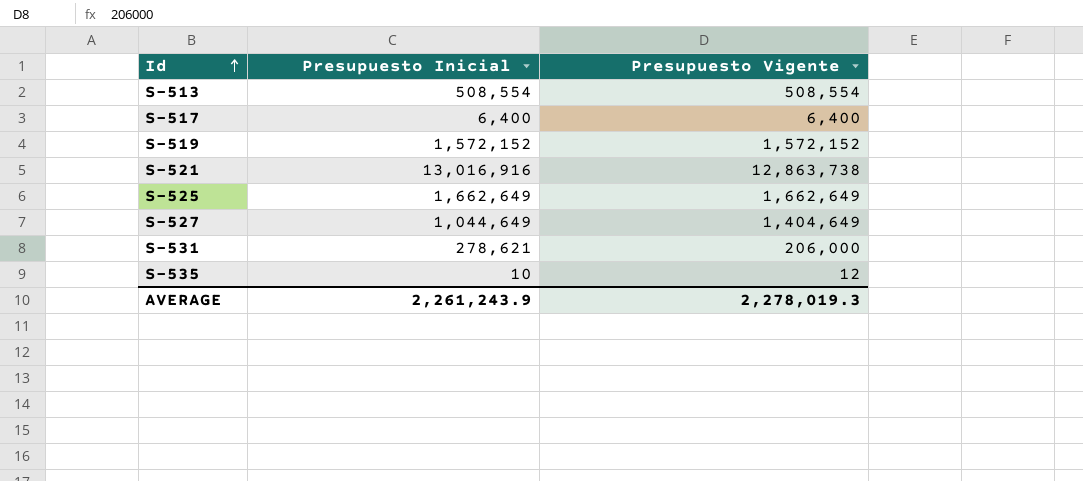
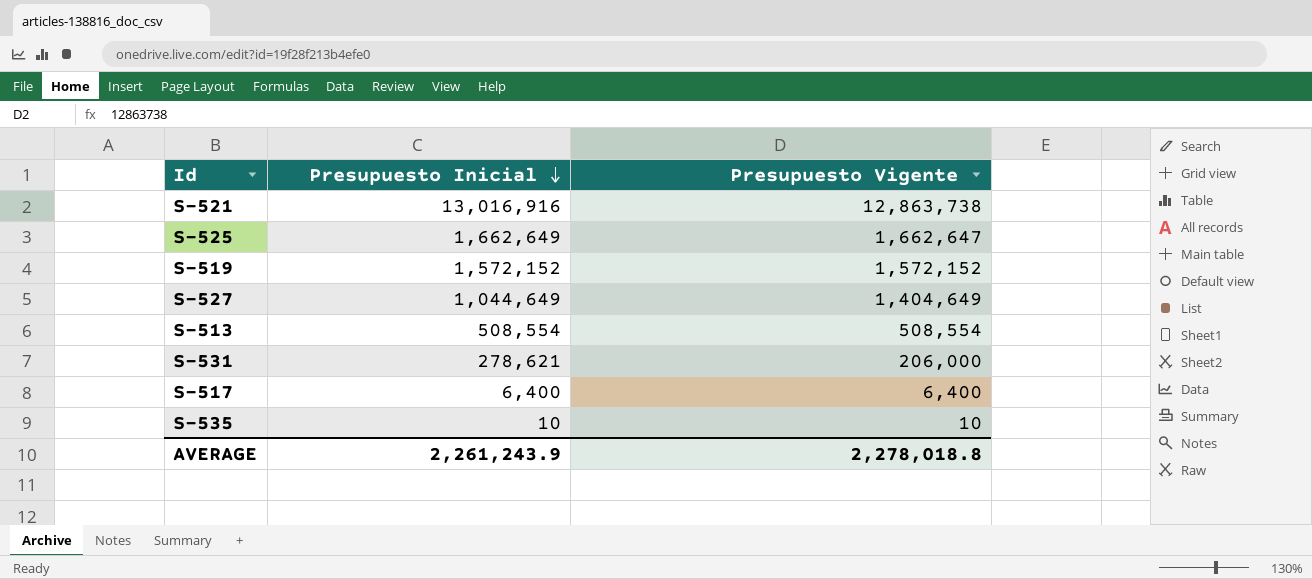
row order: Id ascending -> Presupuesto Inicial descending
S-525 | Presupuesto Vigente: 1,662,649 -> 1,662,647
S-535 | Presupuesto Vigente: 12 -> 10
AVERAGE | Presupuesto Vigente: 2,278,019.3 -> 2,278,018.8

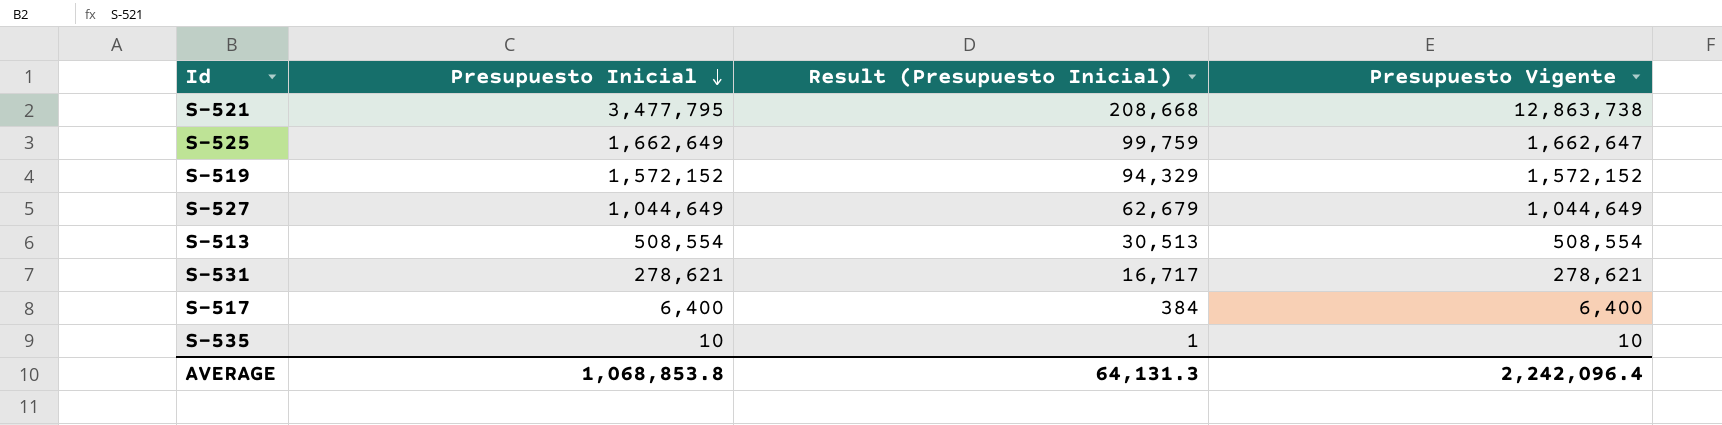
column Result (Presupuesto Inicial) | formula: none -> [Presupuesto Inicial] * 0.06
S-521 | Presupuesto Inicial: 13,016,916 -> 3,477,795
S-527 | Presupuesto Vigente: 1,404,649 -> 1,044,649
S-531 | Presupuesto Vigente: 206,000 -> 278,621
AVERAGE | Presupuesto Inicial: 2,261,243.9 -> 1,068,853.8
AVERAGE | Presupuesto Vigente: 2,278,018.8 -> 2,242,096.4

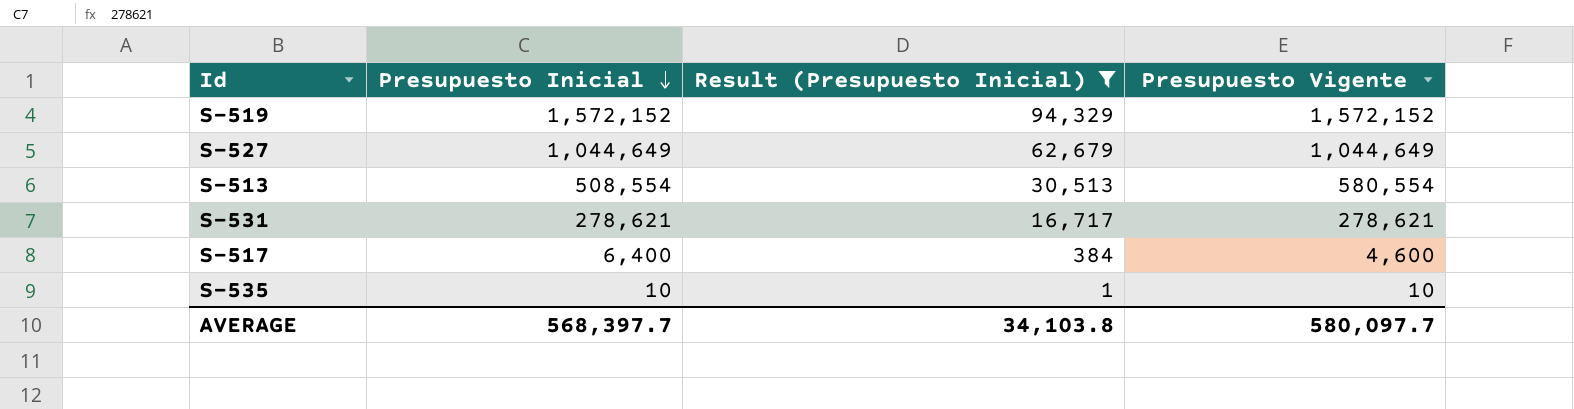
filter: none -> Result (Presupuesto Inicial) <= 94,329
S-513 | Presupuesto Vigente: 508,554 -> 580,554
S-517 | Presupuesto Vigente: 6,400 -> 4,600
AVERAGE | Presupuesto Inicial: 1,068,853.8 -> 568,397.7
AVERAGE | Result (Presupuesto Inicial): 64,131.3 -> 34,103.8
AVERAGE | Presupuesto Vigente: 2,242,096.4 -> 580,097.7

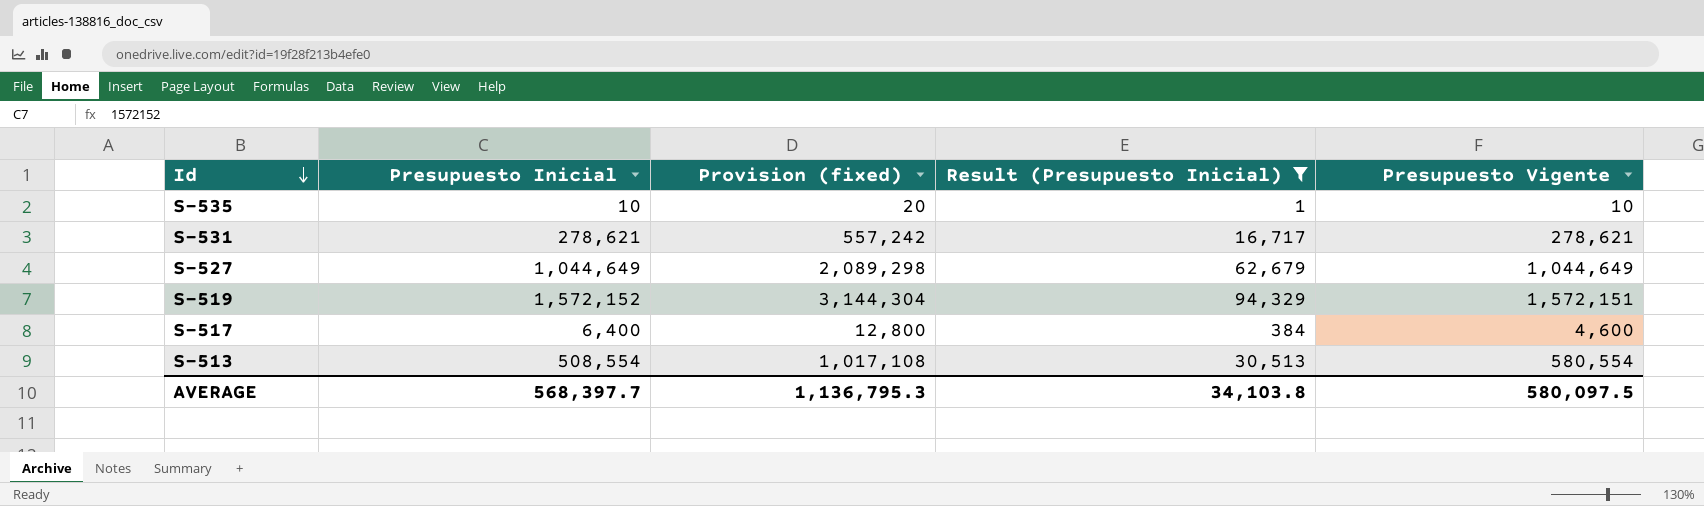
row order: Presupuesto Inicial descending -> Id descending
column Provision (fixed) | formula: none -> [Presupuesto Inicial] * 2
S-519 | Presupuesto Vigente: 1,572,152 -> 1,572,151
AVERAGE | Presupuesto Vigente: 580,097.7 -> 580,097.5

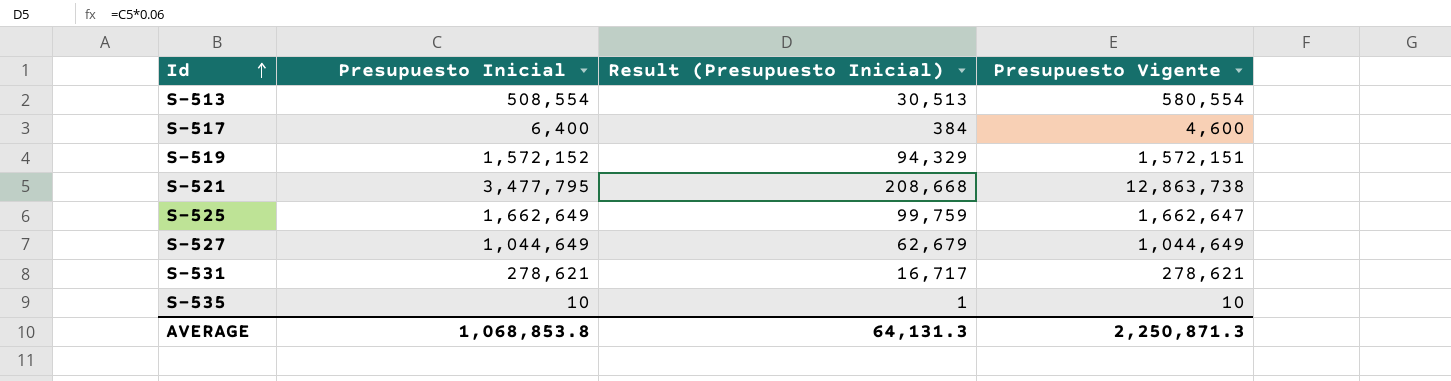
filter: Result (Presupuesto Inicial) <= 94,329 -> none
row order: Id descending -> Id ascending
column Provision (fixed) | formula: [Presupuesto Inicial] * 2 -> none
AVERAGE | Presupuesto Inicial: 568,397.7 -> 1,068,853.8
AVERAGE | Result (Presupuesto Inicial): 34,103.8 -> 64,131.3
AVERAGE | Presupuesto Vigente: 580,097.5 -> 2,250,871.3

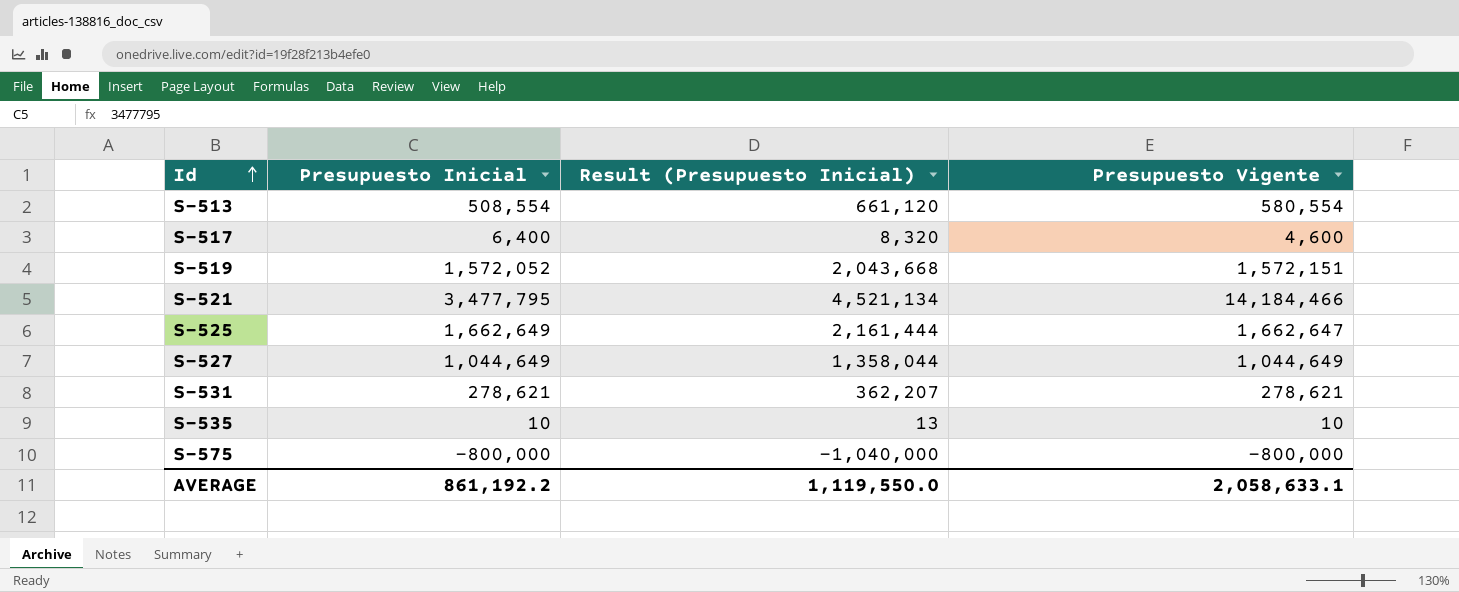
column Result (Presupuesto Inicial) | formula: [Presupuesto Inicial] * 0.06 -> [Presupuesto Inicial] * 1.3
S-519 | Presupuesto Inicial: 1,572,152 -> 1,572,052
S-521 | Presupuesto Vigente: 12,863,738 -> 14,184,466
row S-575: none -> -800,000 | -1,040,000 | -800,000
AVERAGE | Presupuesto Inicial: 1,068,853.8 -> 861,192.2
AVERAGE | Result (Presupuesto Inicial): 64,131.3 -> 1,119,550.0
AVERAGE | Presupuesto Vigente: 2,250,871.3 -> 2,058,633.1

